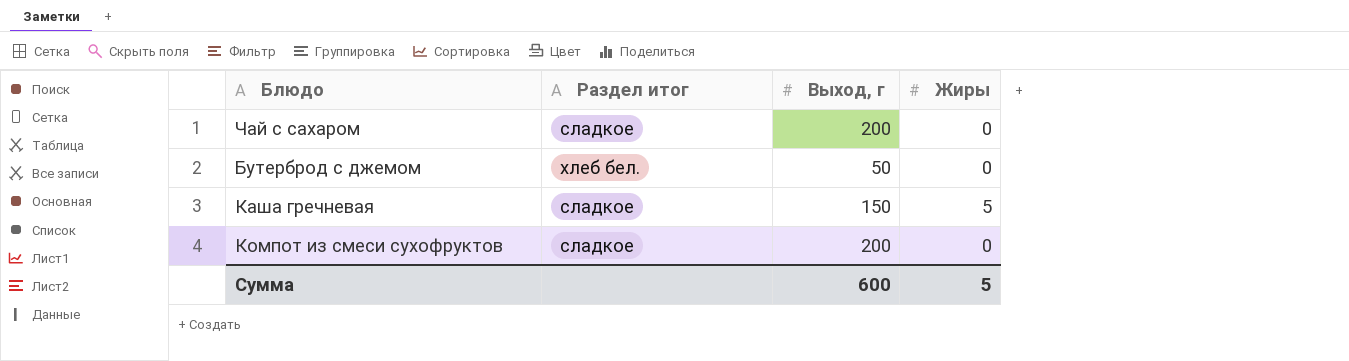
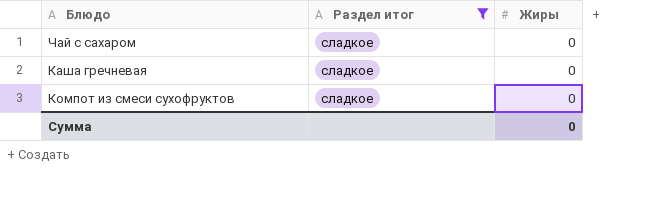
filter: none -> Раздел итог = сладкое
column Выход, г | position: 3 -> none
Каша гречневая | Жиры: 5 -> 0
Сумма | Жиры: 5 -> 0

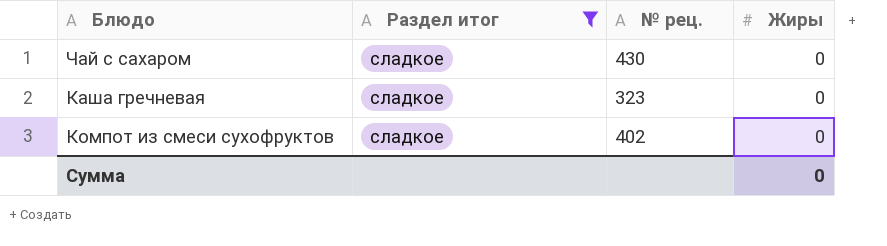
column № рец. | position: none -> 3

